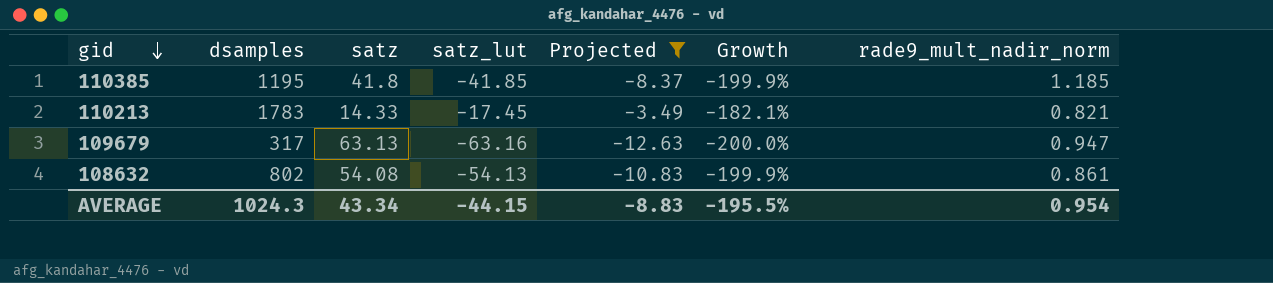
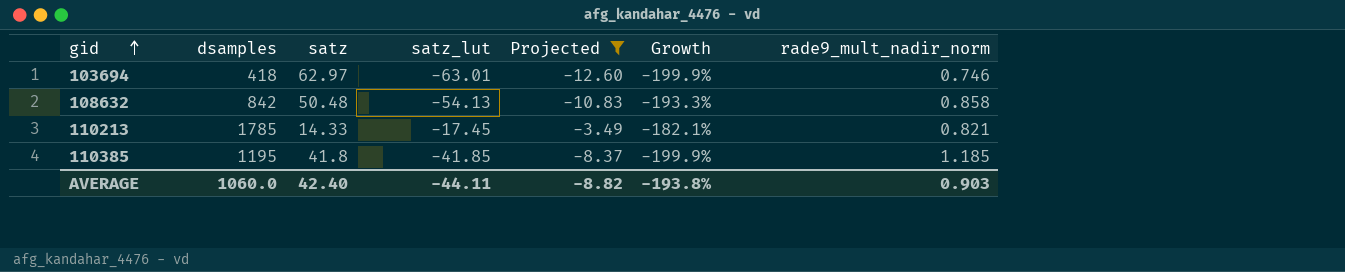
row order: gid descending -> gid ascending
row 109679: 317 | 63.13 | -63.16 | -12.63 | -200.0% | 0.947 -> none
row 103694: none -> 418 | 62.97 | -63.01 | -12.60 | -199.9% | 0.746
108632 | dsamples: 802 -> 842
108632 | satz: 54.08 -> 50.48
108632 | Growth: -199.9% -> -193.3%
108632 | rade9_mult_nadir_norm: 0.861 -> 0.858
110213 | dsamples: 1783 -> 1785
AVERAGE | dsamples: 1024.3 -> 1060.0
AVERAGE | satz: 43.34 -> 42.40
AVERAGE | satz_lut: -44.15 -> -44.11
AVERAGE | Projected: -8.83 -> -8.82
AVERAGE | Growth: -195.5% -> -193.8%
AVERAGE | rade9_mult_nadir_norm: 0.954 -> 0.903

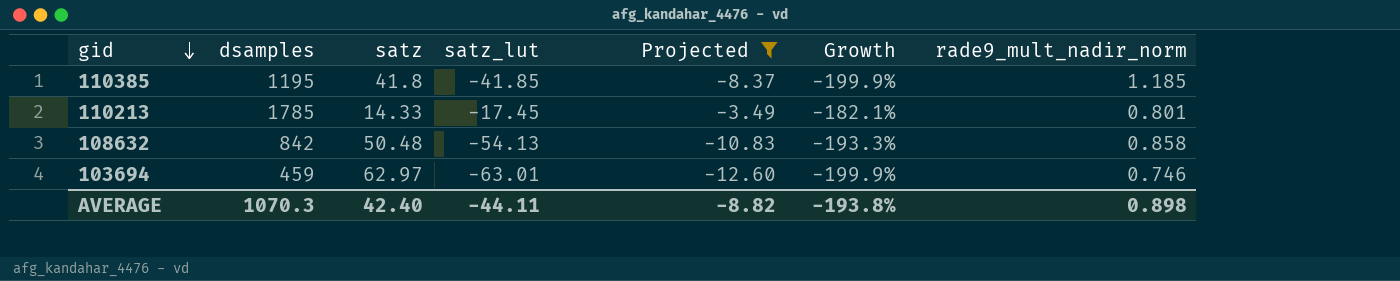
row order: gid ascending -> gid descending
110213 | rade9_mult_nadir_norm: 0.821 -> 0.801
103694 | dsamples: 418 -> 459
AVERAGE | dsamples: 1060.0 -> 1070.3
AVERAGE | rade9_mult_nadir_norm: 0.903 -> 0.898

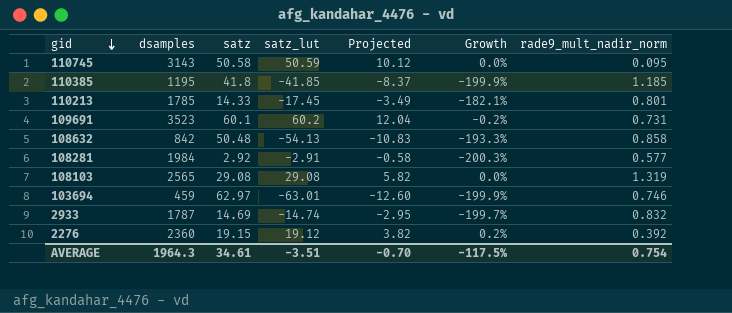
filter: Projected <= -3.49 -> none
AVERAGE | dsamples: 1070.3 -> 1964.3
AVERAGE | satz: 42.40 -> 34.61
AVERAGE | satz_lut: -44.11 -> -3.51
AVERAGE | Projected: -8.82 -> -0.70
AVERAGE | Growth: -193.8% -> -117.5%
AVERAGE | rade9_mult_nadir_norm: 0.898 -> 0.754

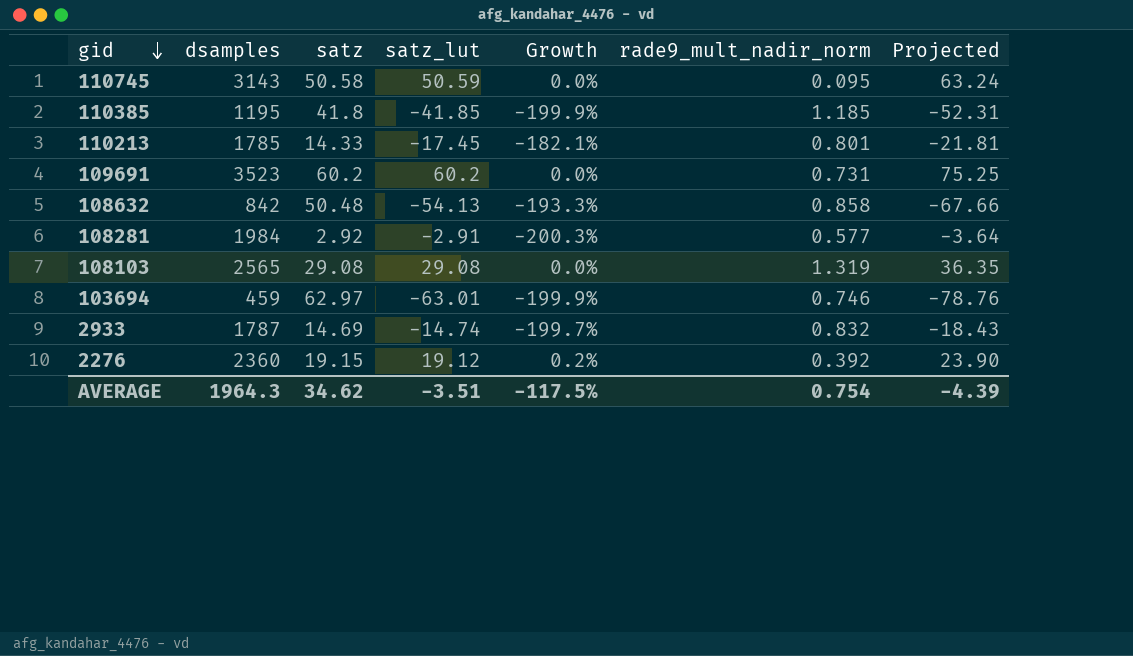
column Projected | formula: [satz_lut] * 0.2 -> [satz_lut] * 1.25
column Projected | position: 5 -> 7
109691 | satz: 60.1 -> 60.2
109691 | Growth: -0.2% -> 0.0%
AVERAGE | satz: 34.61 -> 34.62
AVERAGE | Projected: -0.70 -> -4.39

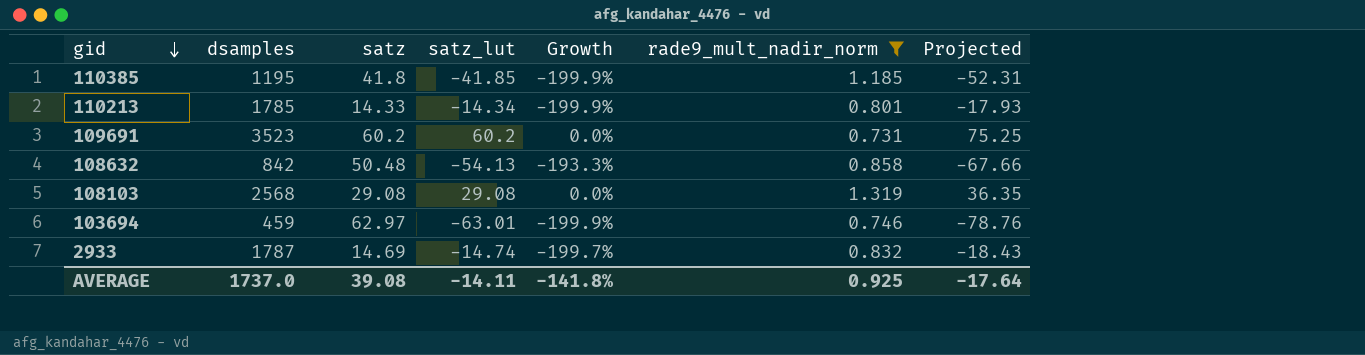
filter: none -> rade9_mult_nadir_norm >= 0.731
110213 | satz_lut: -17.45 -> -14.34
110213 | Growth: -182.1% -> -199.9%
110213 | Projected: -21.81 -> -17.93
108103 | dsamples: 2565 -> 2568
AVERAGE | dsamples: 1964.3 -> 1737.0
AVERAGE | satz: 34.62 -> 39.08
AVERAGE | satz_lut: -3.51 -> -14.11
AVERAGE | Growth: -117.5% -> -141.8%
AVERAGE | rade9_mult_nadir_norm: 0.754 -> 0.925
AVERAGE | Projected: -4.39 -> -17.64

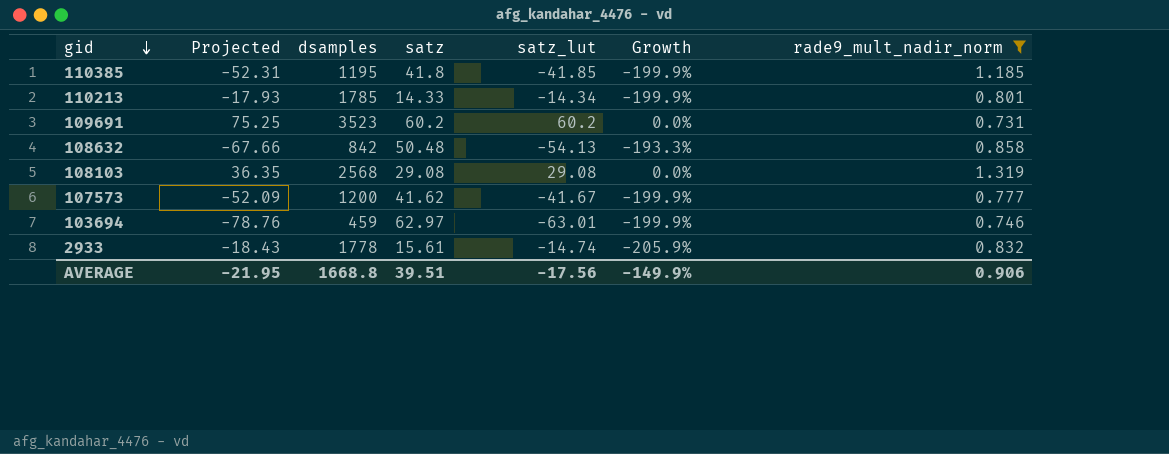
column Projected | position: 7 -> 2
row 107573: none -> -52.09 | 1200 | 41.62 | -41.67 | -199.9% | 0.777
2933 | dsamples: 1787 -> 1778
2933 | satz: 14.69 -> 15.61
2933 | Growth: -199.7% -> -205.9%
AVERAGE | Projected: -17.64 -> -21.95
AVERAGE | dsamples: 1737.0 -> 1668.8
AVERAGE | satz: 39.08 -> 39.51
AVERAGE | satz_lut: -14.11 -> -17.56
AVERAGE | Growth: -141.8% -> -149.9%
AVERAGE | rade9_mult_nadir_norm: 0.925 -> 0.906

